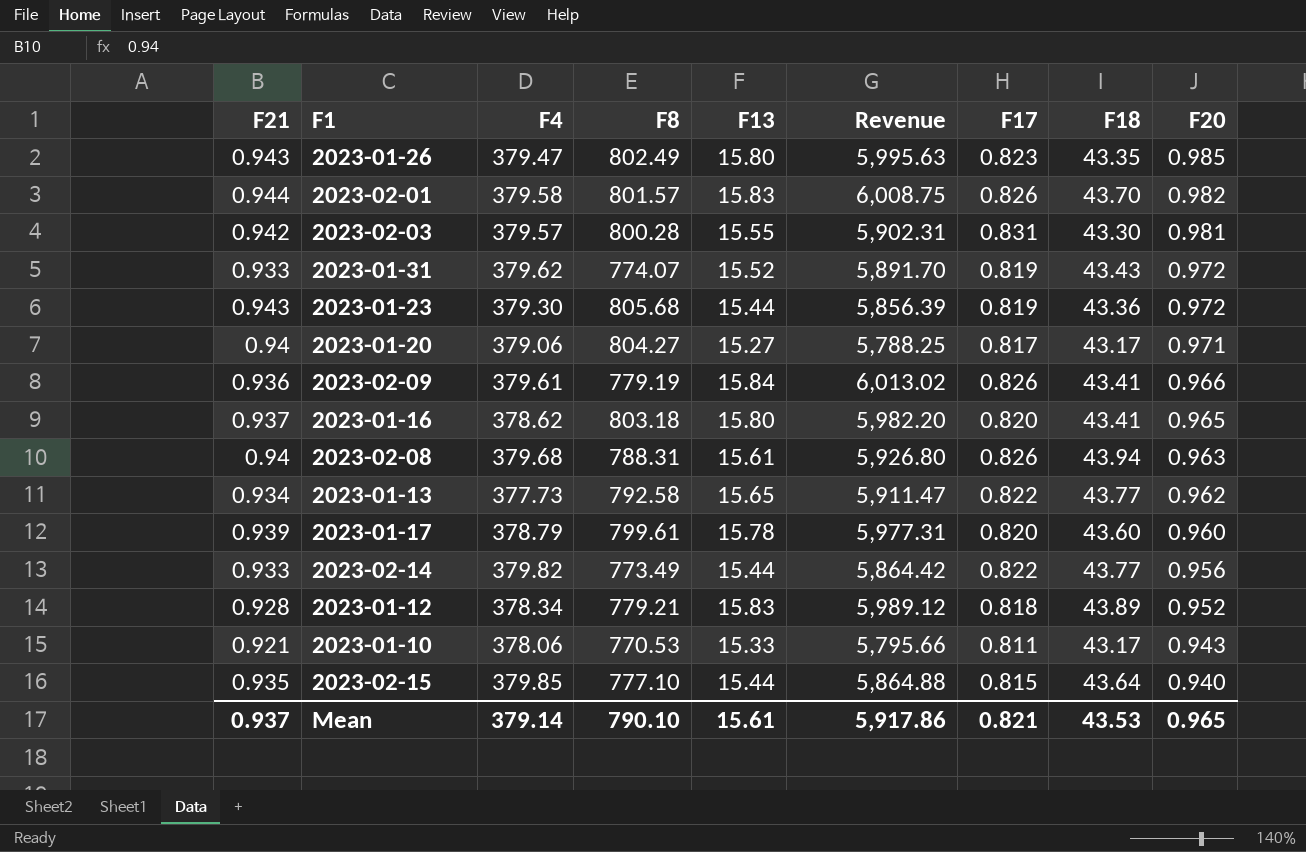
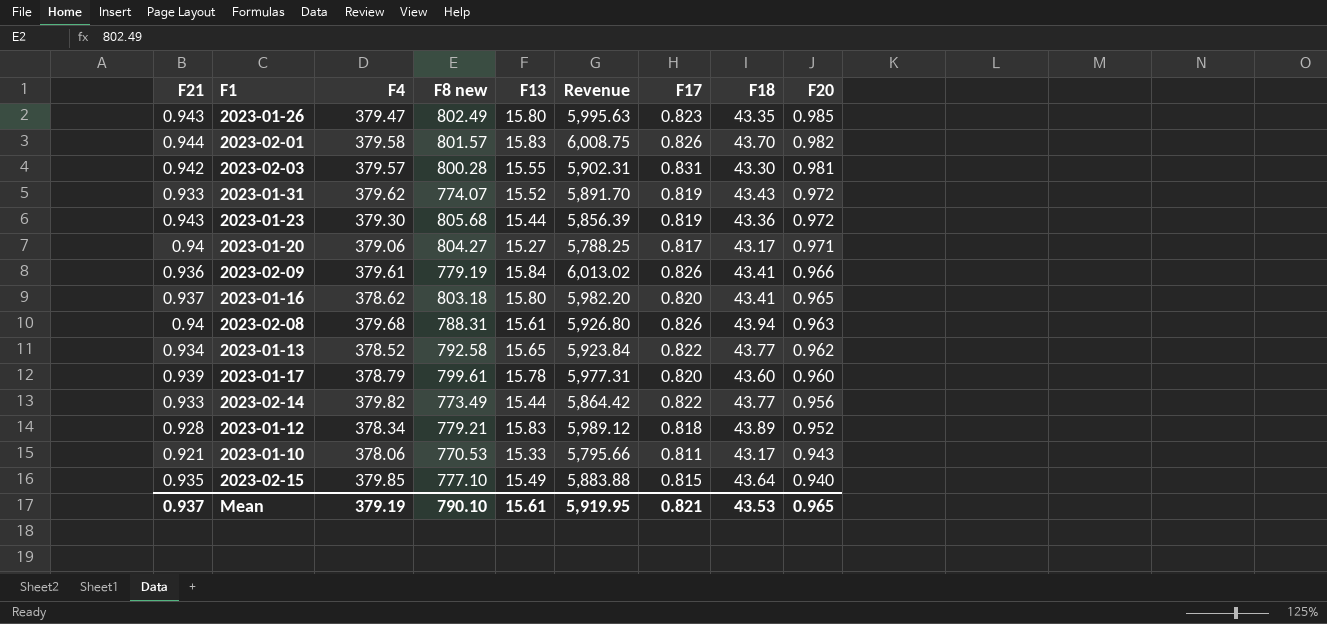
column name: F8 -> F8 new
2023-01-13 | F4: 377.73 -> 378.52
2023-01-13 | Revenue: 5,911.47 -> 5,923.84
2023-02-15 | F13: 15.44 -> 15.49
2023-02-15 | Revenue: 5,864.88 -> 5,883.88
Mean | F4: 379.14 -> 379.19
Mean | Revenue: 5,917.86 -> 5,919.95

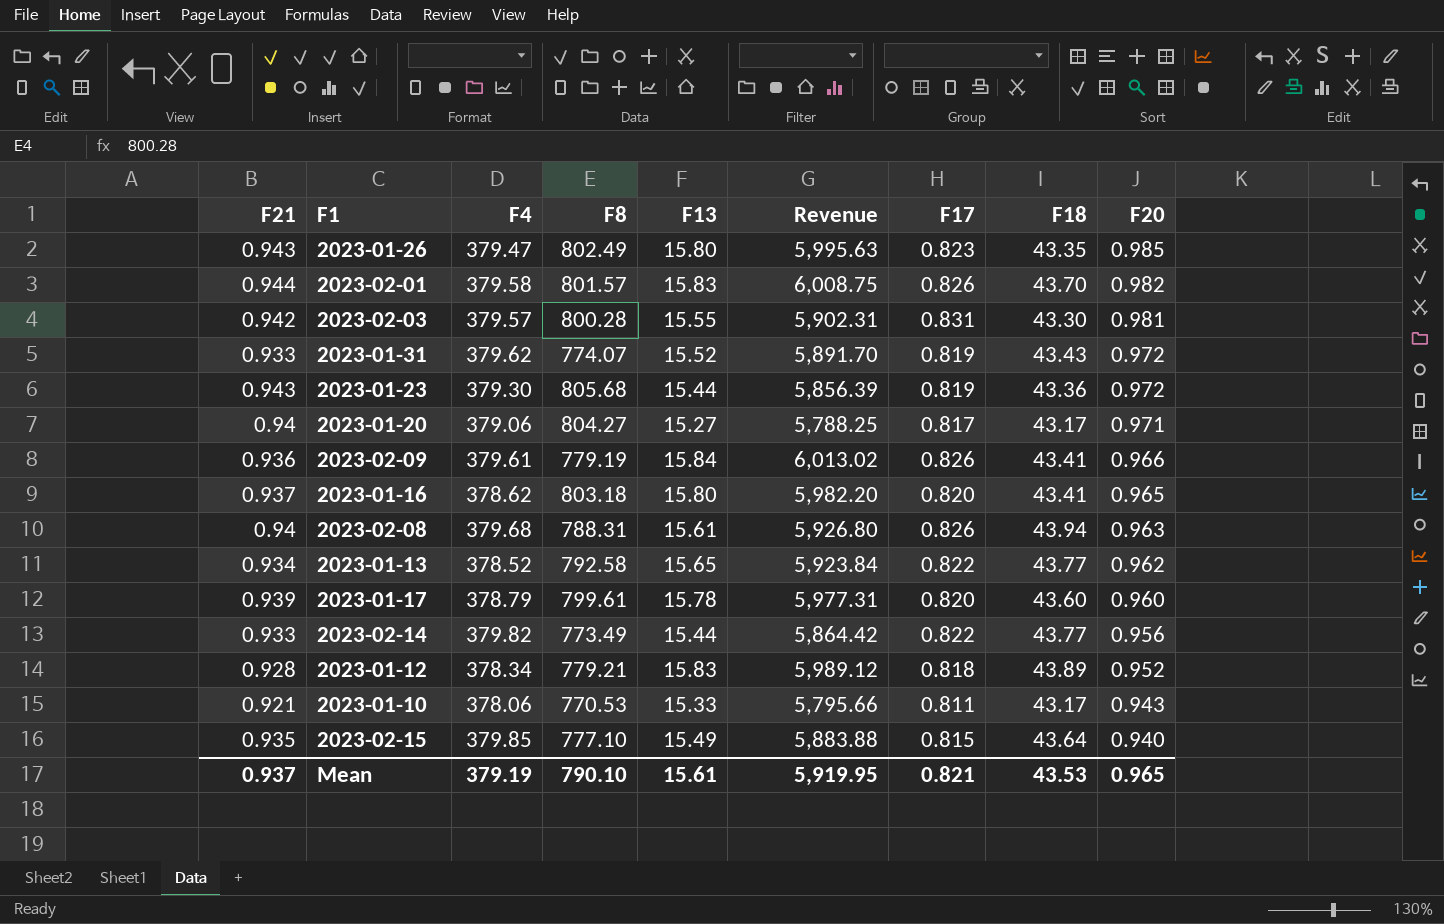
column name: F8 new -> F8

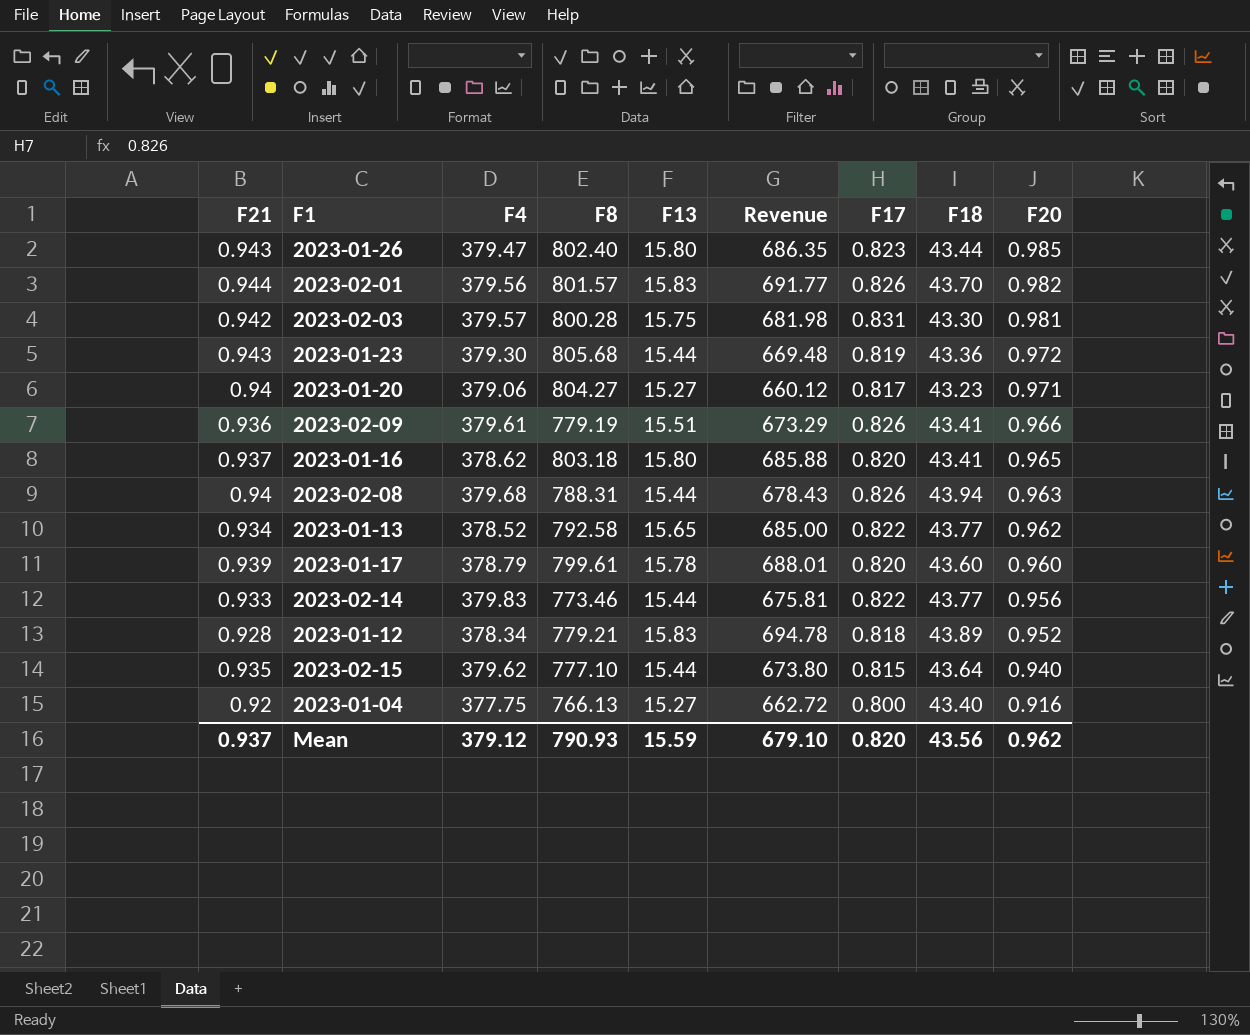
column Revenue | formula: [F4] * [F13] -> [F13] * [F18]
row 2023-01-31: 0.933 | 379.62 | 774.07 | 15.52 | 5,891.70 | 0.819 | 43.43 | 0.972 -> none
row 2023-01-10: 0.921 | 378.06 | 770.53 | 15.33 | 5,795.66 | 0.811 | 43.17 | 0.943 -> none
2023-01-26 | F8: 802.49 -> 802.40
2023-01-26 | F18: 43.35 -> 43.44
2023-02-01 | F4: 379.58 -> 379.56
2023-02-03 | F13: 15.55 -> 15.75
2023-01-20 | F18: 43.17 -> 43.23
2023-02-09 | F13: 15.84 -> 15.51
2023-02-08 | F13: 15.61 -> 15.44
2023-02-14 | F4: 379.82 -> 379.83
2023-02-14 | F8: 773.49 -> 773.46
2023-02-15 | F4: 379.85 -> 379.62
2023-02-15 | F13: 15.49 -> 15.44
row 2023-01-04: none -> 0.92 | 377.75 | 766.13 | 15.27 | 662.72 | 0.800 | 43.40 | 0.916
Mean | F4: 379.19 -> 379.12
Mean | F8: 790.10 -> 790.93
Mean | F13: 15.61 -> 15.59
Mean | Revenue: 5,919.95 -> 679.10
Mean | F17: 0.821 -> 0.820
Mean | F18: 43.53 -> 43.56
Mean | F20: 0.965 -> 0.962

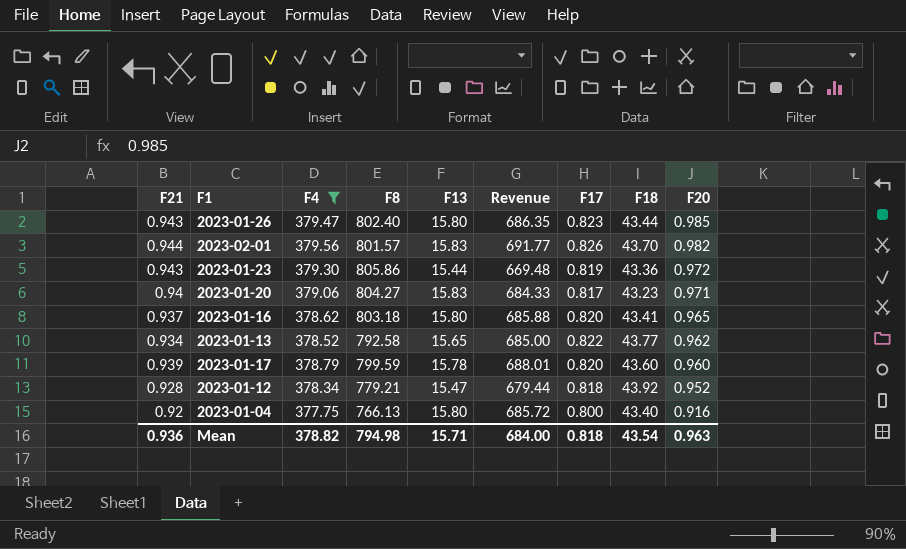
filter: none -> F4 <= 379.56
2023-01-23 | F8: 805.68 -> 805.86
2023-01-20 | F13: 15.27 -> 15.83
2023-01-20 | Revenue: 660.12 -> 684.33
2023-01-17 | F8: 799.61 -> 799.59
2023-01-12 | F13: 15.83 -> 15.47
2023-01-12 | Revenue: 694.78 -> 679.44
2023-01-12 | F18: 43.89 -> 43.92
2023-01-04 | F13: 15.27 -> 15.80
2023-01-04 | Revenue: 662.72 -> 685.72
Mean | F21: 0.937 -> 0.936
Mean | F4: 379.12 -> 378.82
Mean | F8: 790.93 -> 794.98
Mean | F13: 15.59 -> 15.71
Mean | Revenue: 679.10 -> 684.00
Mean | F17: 0.820 -> 0.818
Mean | F18: 43.56 -> 43.54
Mean | F20: 0.962 -> 0.963

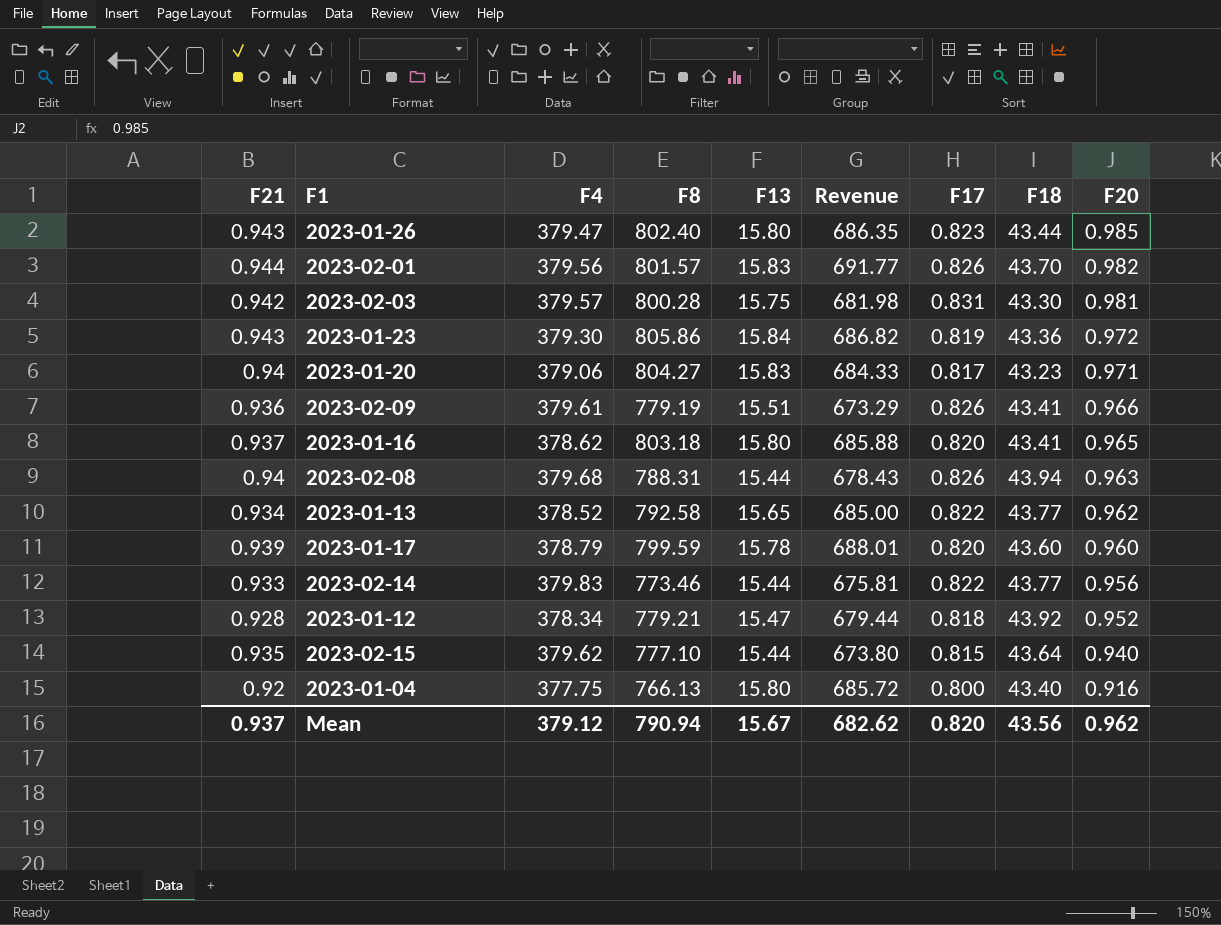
filter: F4 <= 379.56 -> none
2023-01-23 | F13: 15.44 -> 15.84
2023-01-23 | Revenue: 669.48 -> 686.82
Mean | F21: 0.936 -> 0.937
Mean | F4: 378.82 -> 379.12
Mean | F8: 794.98 -> 790.94
Mean | F13: 15.71 -> 15.67
Mean | Revenue: 684.00 -> 682.62
Mean | F17: 0.818 -> 0.820
Mean | F18: 43.54 -> 43.56
Mean | F20: 0.963 -> 0.962

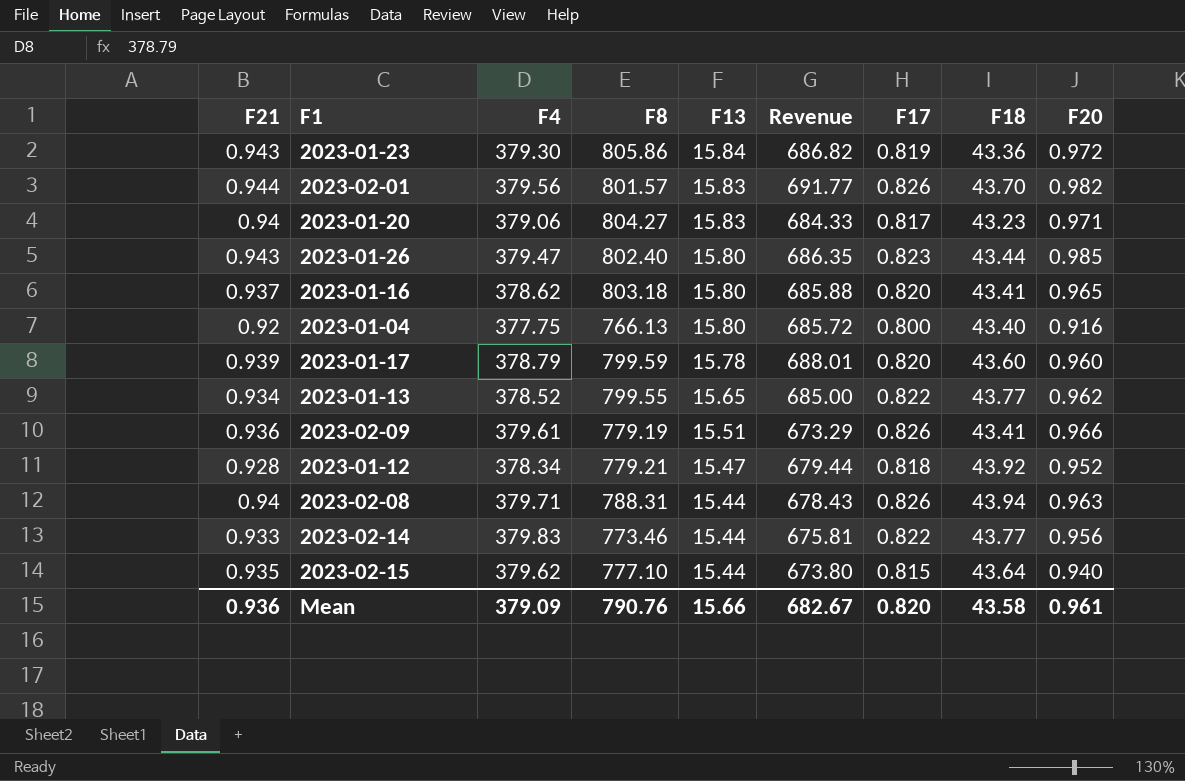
row order: F20 descending -> F13 descending
row 2023-02-03: 0.942 | 379.57 | 800.28 | 15.75 | 681.98 | 0.831 | 43.30 | 0.981 -> none
2023-01-13 | F8: 792.58 -> 799.55
2023-02-08 | F4: 379.68 -> 379.71
Mean | F21: 0.937 -> 0.936
Mean | F4: 379.12 -> 379.09
Mean | F8: 790.94 -> 790.76
Mean | F13: 15.67 -> 15.66
Mean | Revenue: 682.62 -> 682.67
Mean | F18: 43.56 -> 43.58
Mean | F20: 0.962 -> 0.961

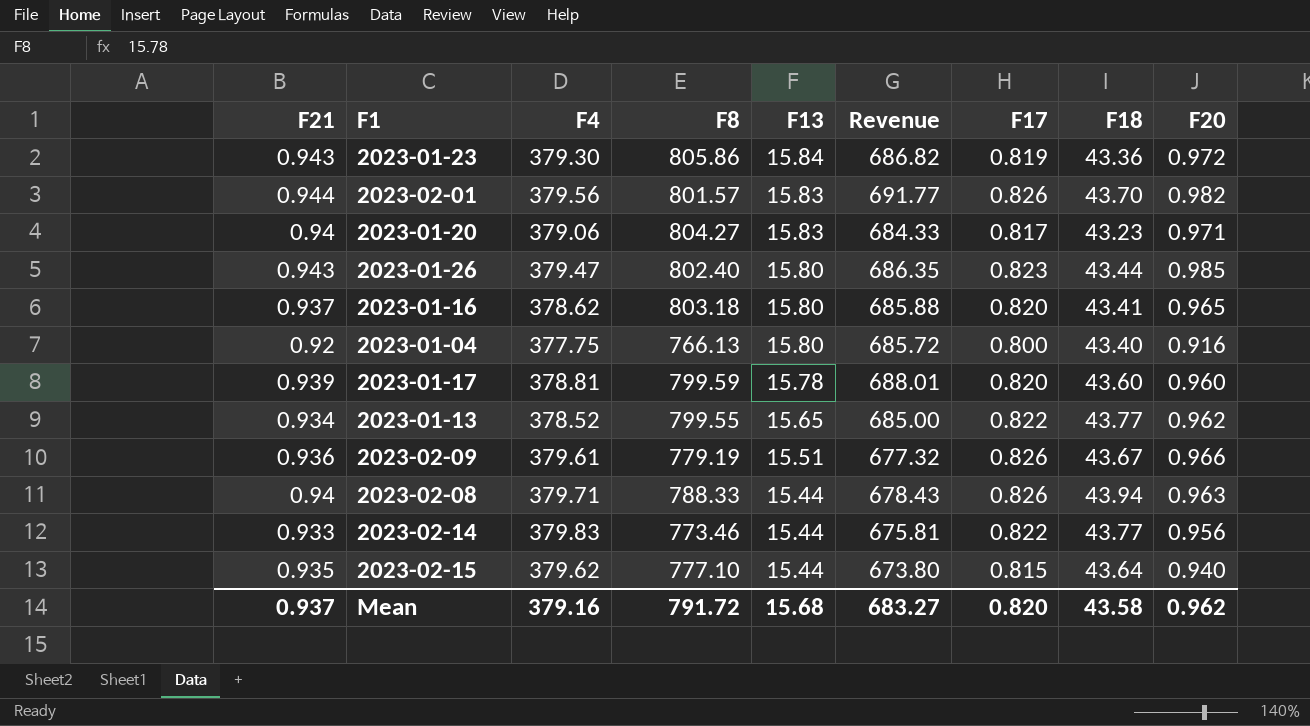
row 2023-01-12: 0.928 | 378.34 | 779.21 | 15.47 | 679.44 | 0.818 | 43.92 | 0.952 -> none
2023-01-17 | F4: 378.79 -> 378.81
2023-02-09 | Revenue: 673.29 -> 677.32
2023-02-09 | F18: 43.41 -> 43.67
2023-02-08 | F8: 788.31 -> 788.33
Mean | F21: 0.936 -> 0.937
Mean | F4: 379.09 -> 379.16
Mean | F8: 790.76 -> 791.72
Mean | F13: 15.66 -> 15.68
Mean | Revenue: 682.67 -> 683.27
Mean | F20: 0.961 -> 0.962

